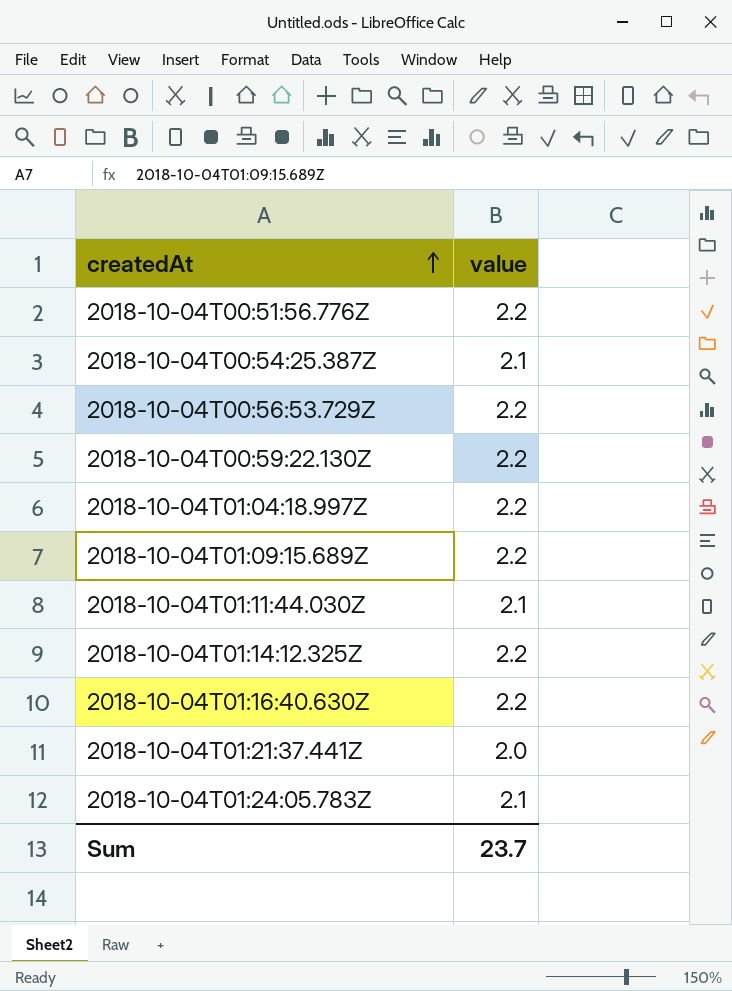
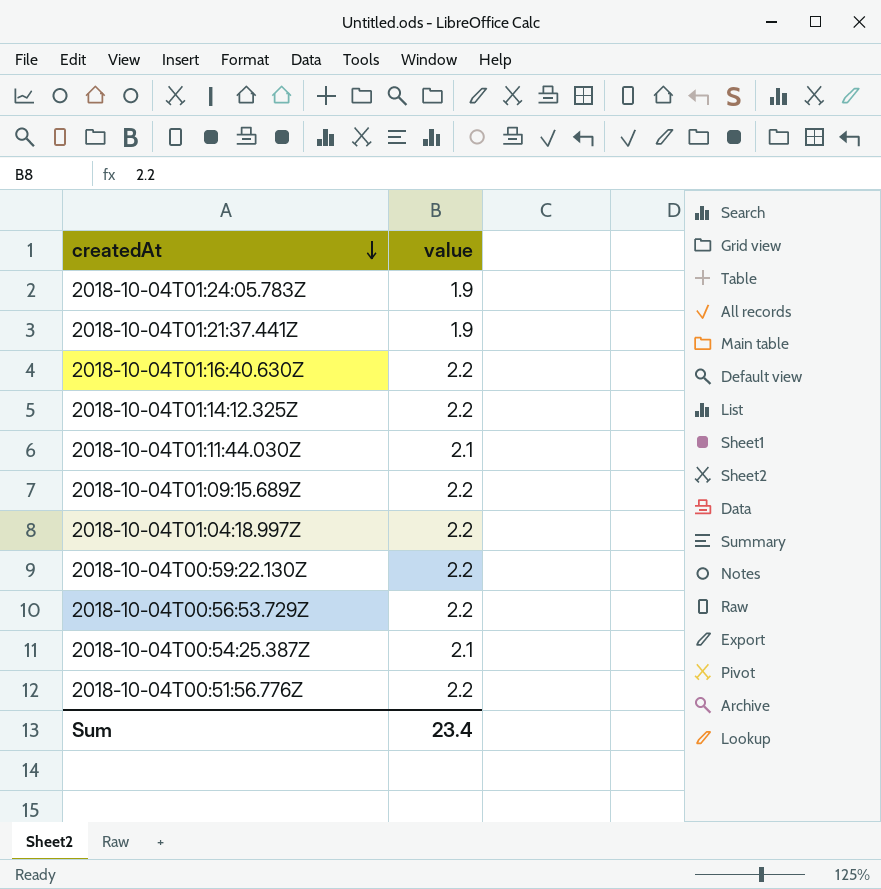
row order: createdAt ascending -> createdAt descending
2018-10-04T01:24:05.783Z | value: 2.1 -> 1.9
2018-10-04T01:21:37.441Z | value: 2.0 -> 1.9
Sum | value: 23.7 -> 23.4

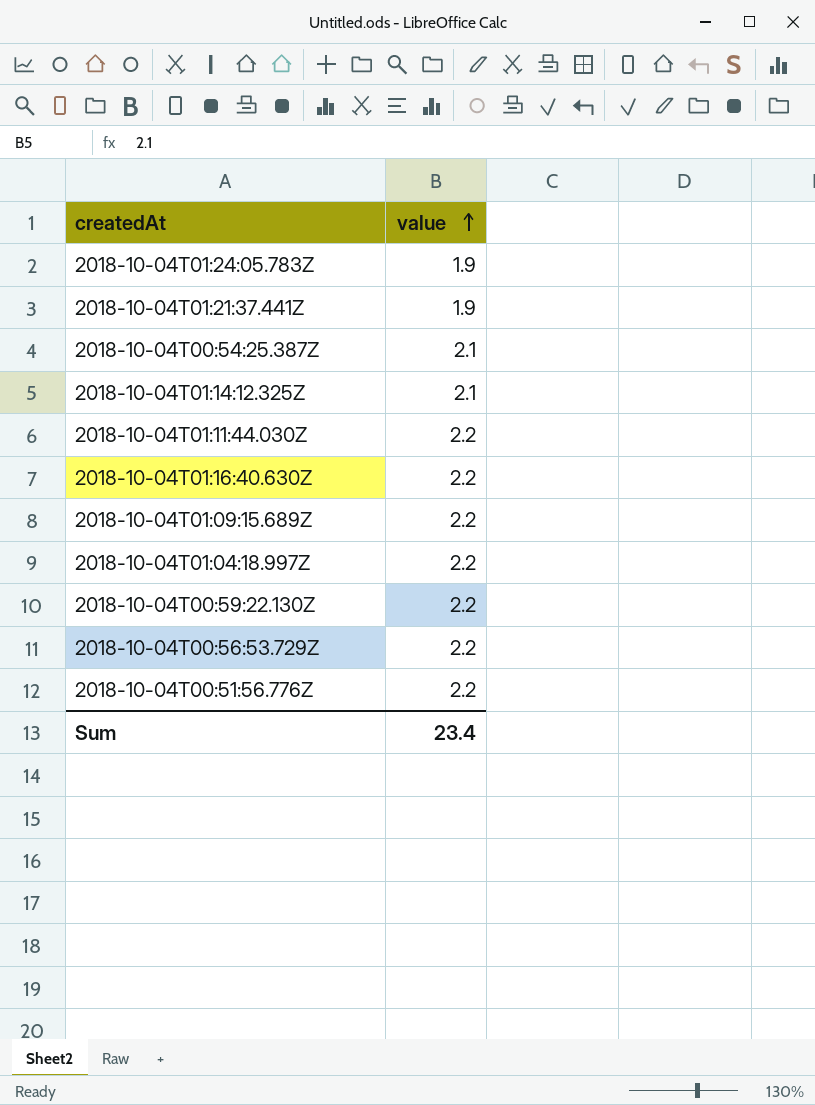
row order: createdAt descending -> value ascending
2018-10-04T01:14:12.325Z | value: 2.2 -> 2.1
2018-10-04T01:11:44.030Z | value: 2.1 -> 2.2

